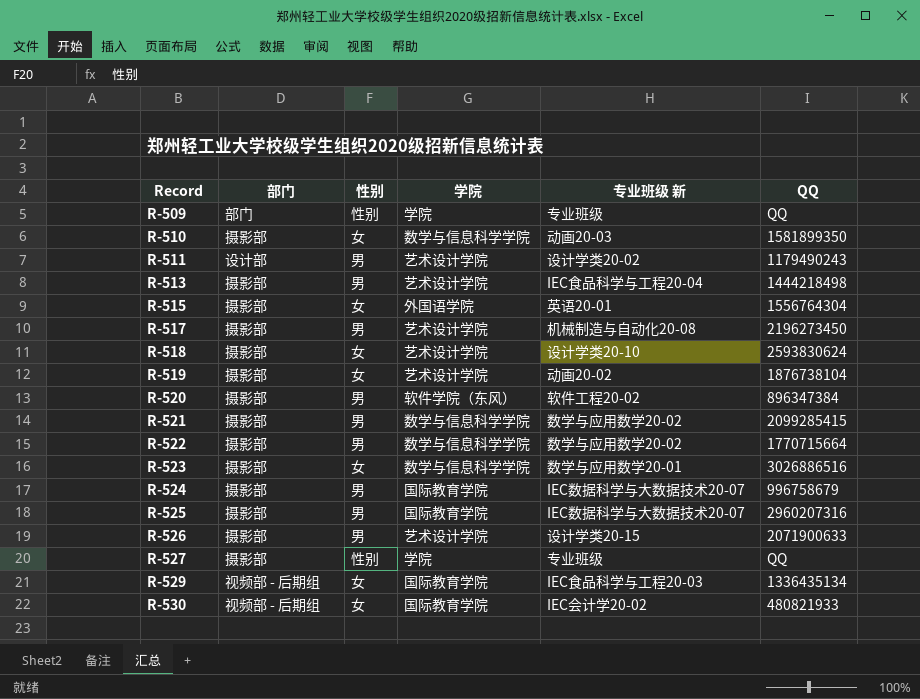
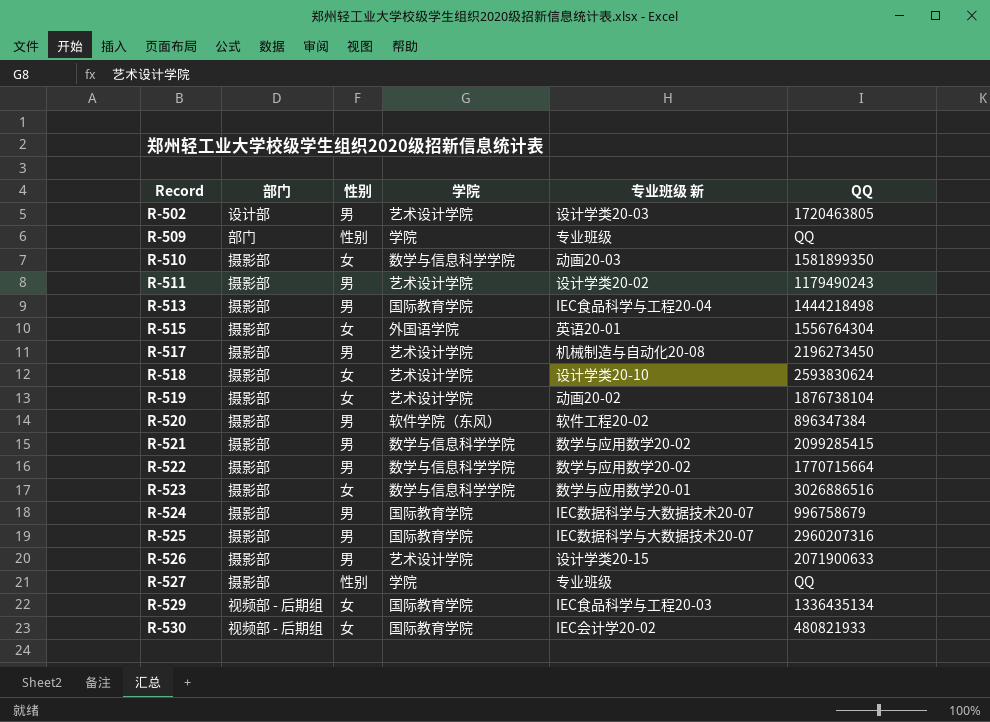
row R-502: none -> 设计部 | 男 | 艺术设计学院 | 设计学类20-03 | 1720463805
R-511 | 部门: 设计部 -> 摄影部
R-513 | 学院: 艺术设计学院 -> 国际教育学院

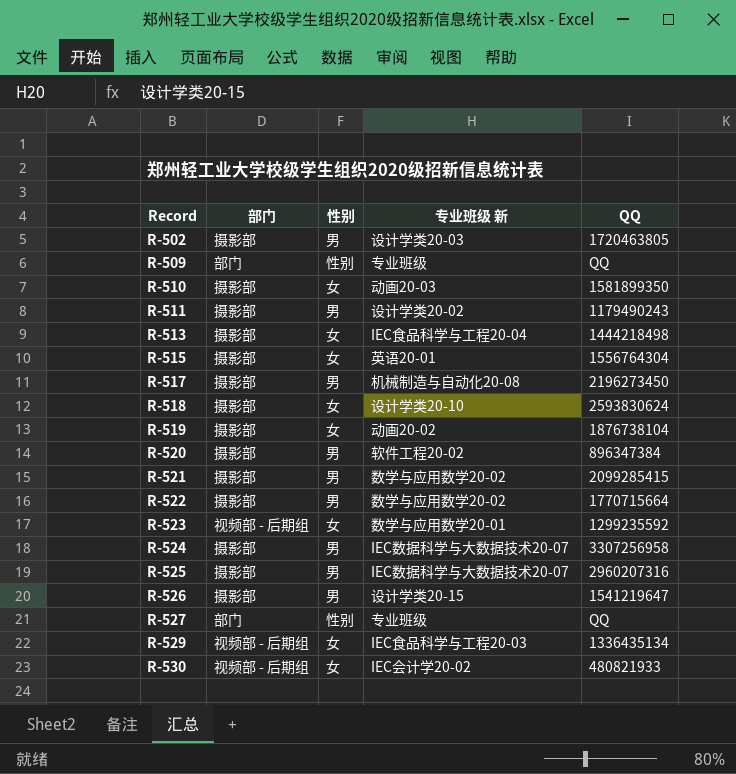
column 学院 | position: 4 -> none
R-502 | 部门: 设计部 -> 摄影部
R-513 | 性别: 男 -> 女
R-523 | 部门: 摄影部 -> 视频部 - 后期组
R-523 | QQ: 3026886516 -> 1299235592
R-524 | QQ: 996758679 -> 3307256958
R-526 | QQ: 2071900633 -> 1541219647
R-527 | 部门: 摄影部 -> 部门

